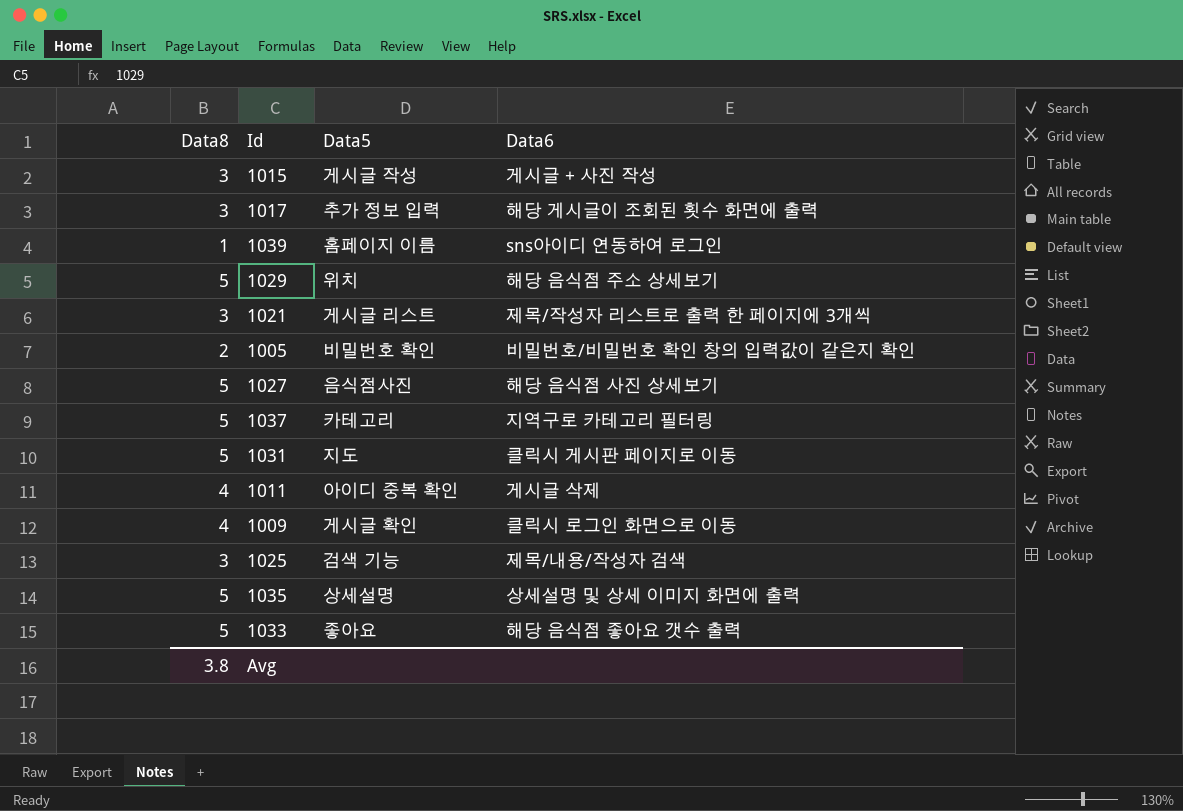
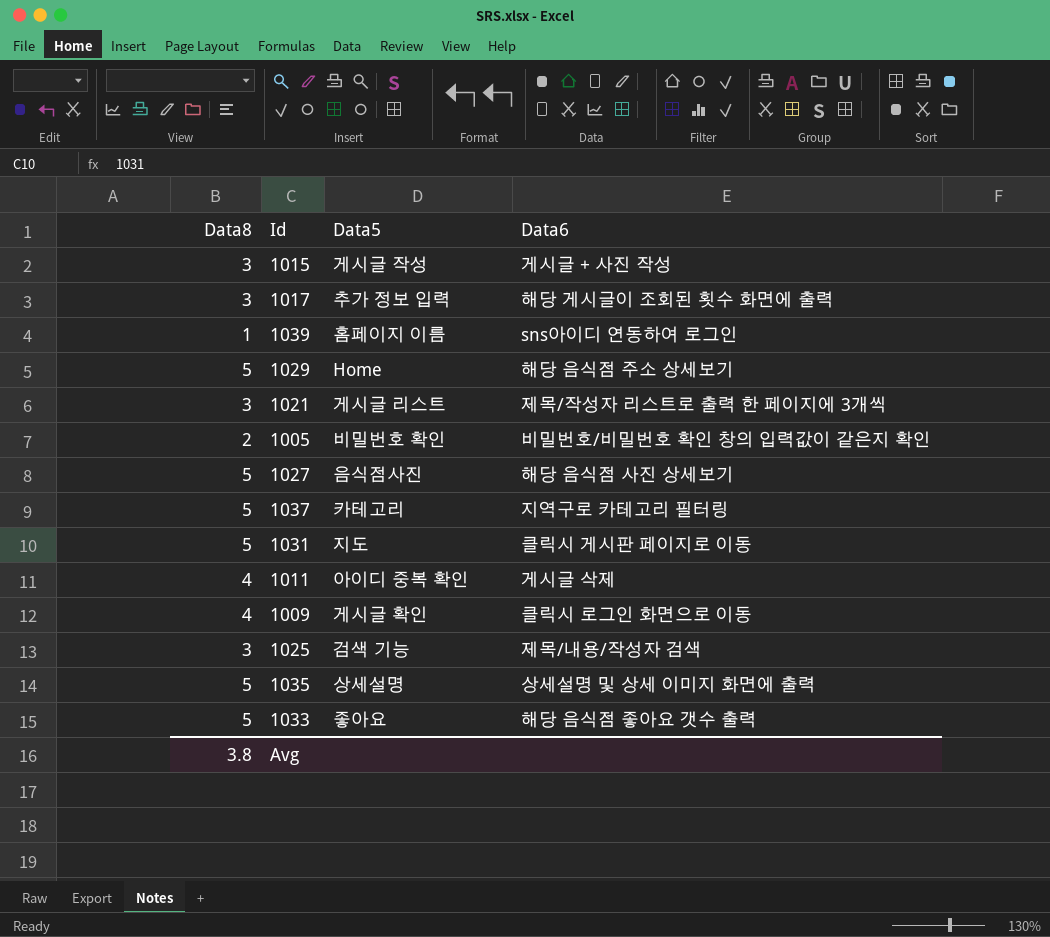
1029 | Data5: 위치 -> Home

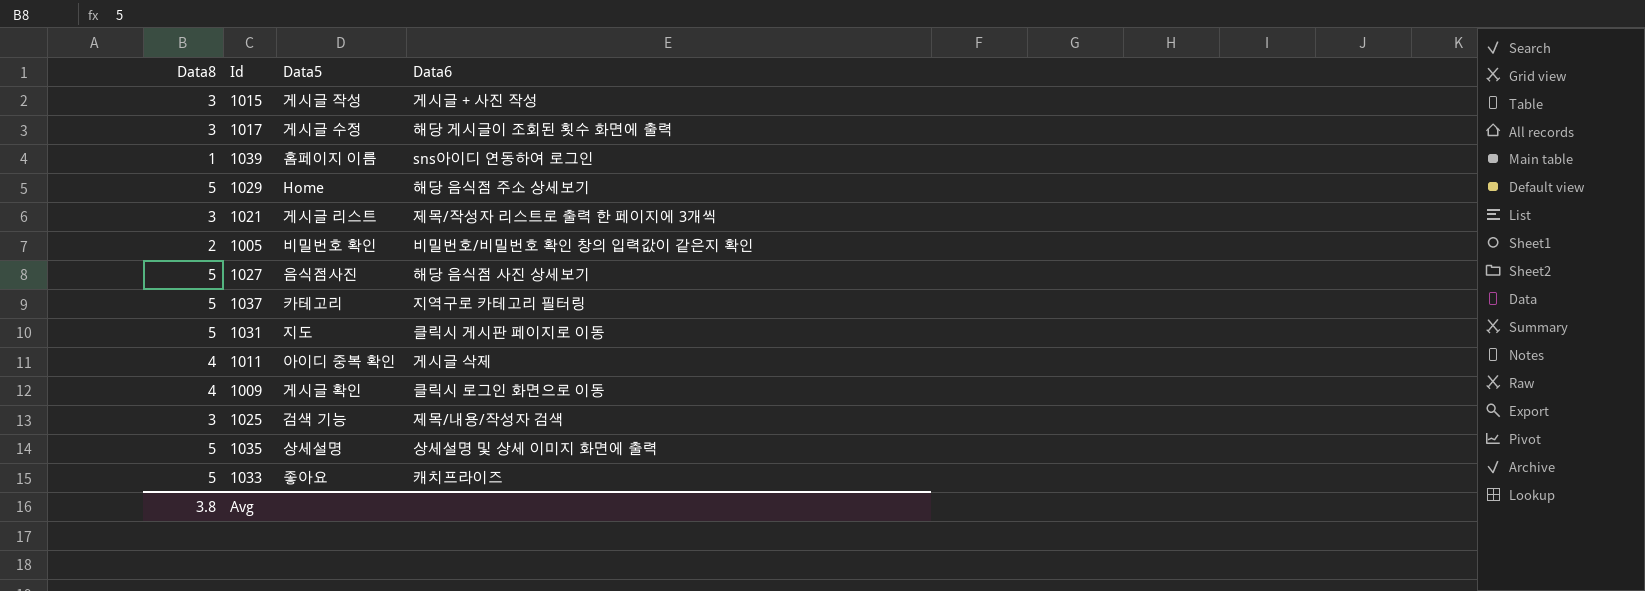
1017 | Data5: 추가 정보 입력 -> 게시글 수정
1033 | Data6: 해당 음식점 좋아요 갯수 출력 -> 캐치프라이즈

